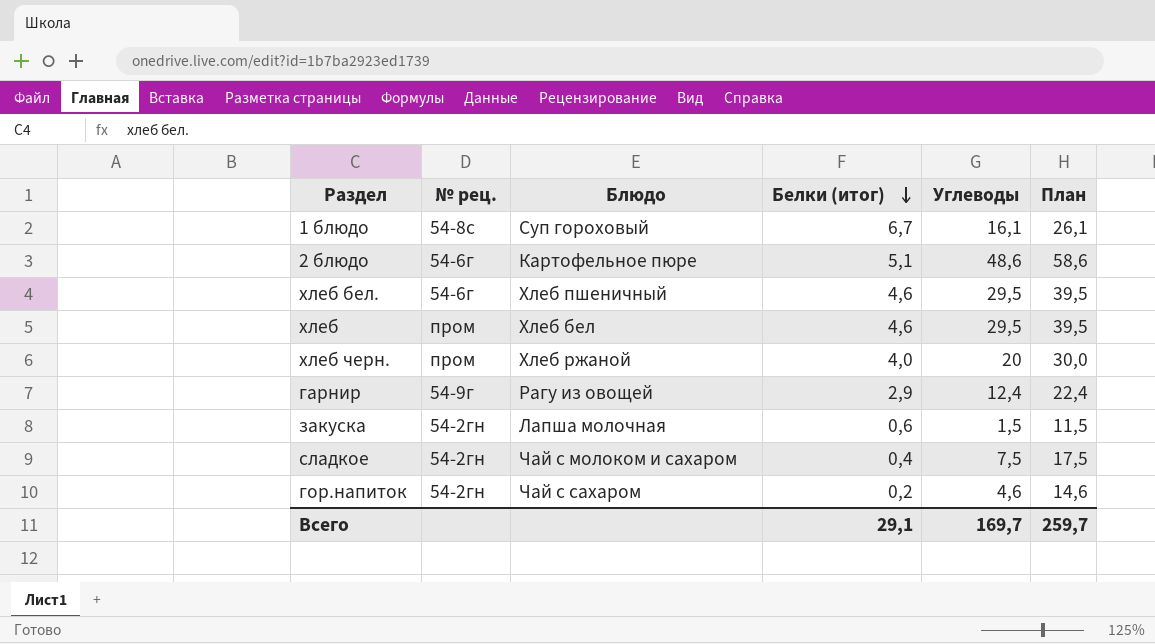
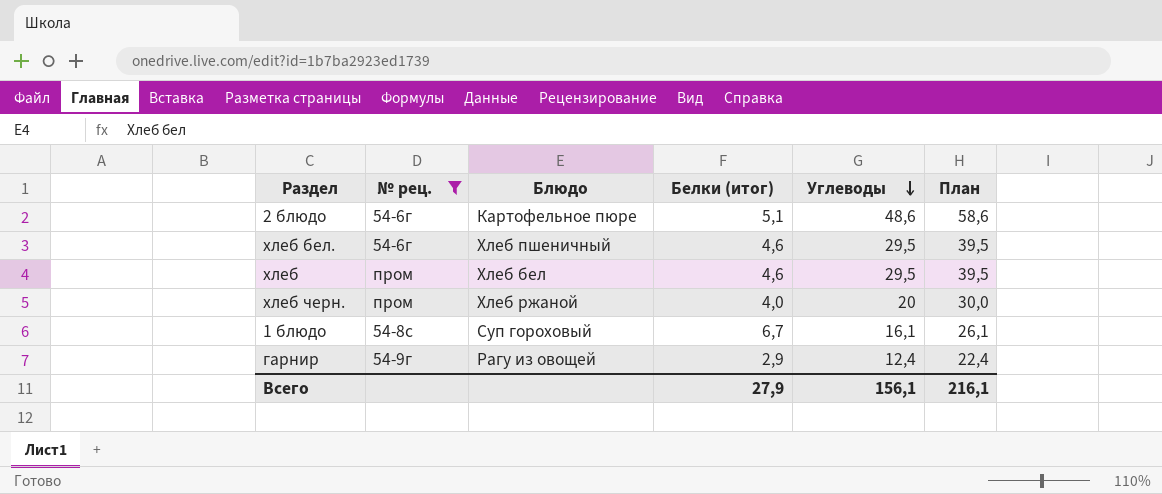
filter: none -> № рец. != 54-2гн
row order: Белки (итог) descending -> Углеводы descending
Всего | Белки (итог): 29,1 -> 27,9
Всего | Углеводы: 169,7 -> 156,1
Всего | План: 259,7 -> 216,1

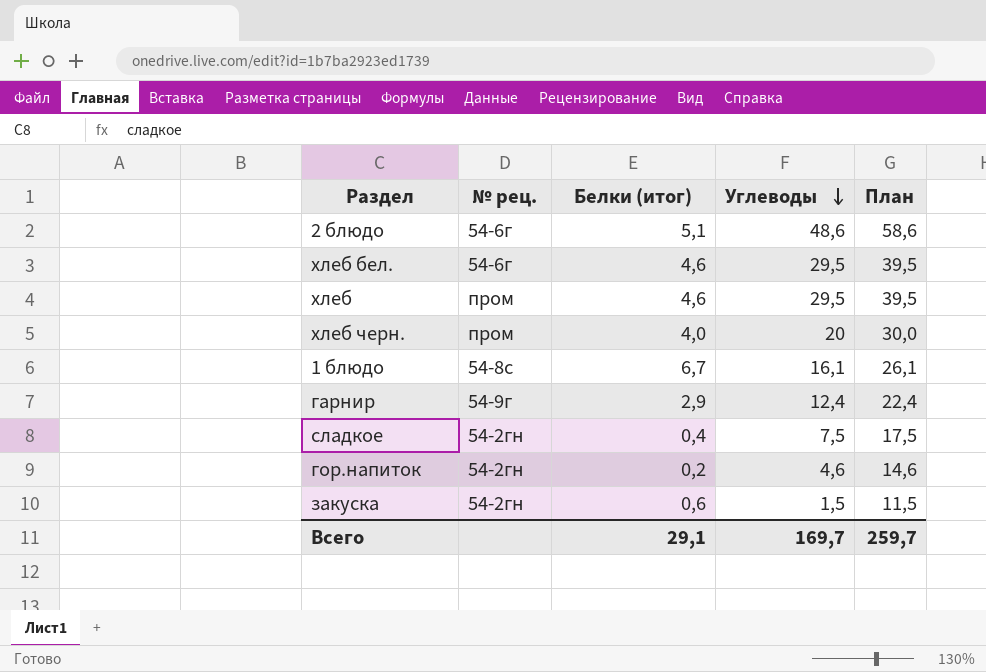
filter: № рец. != 54-2гн -> none
column Блюдо | position: 3 -> none
Всего | Белки (итог): 27,9 -> 29,1
Всего | Углеводы: 156,1 -> 169,7
Всего | План: 216,1 -> 259,7

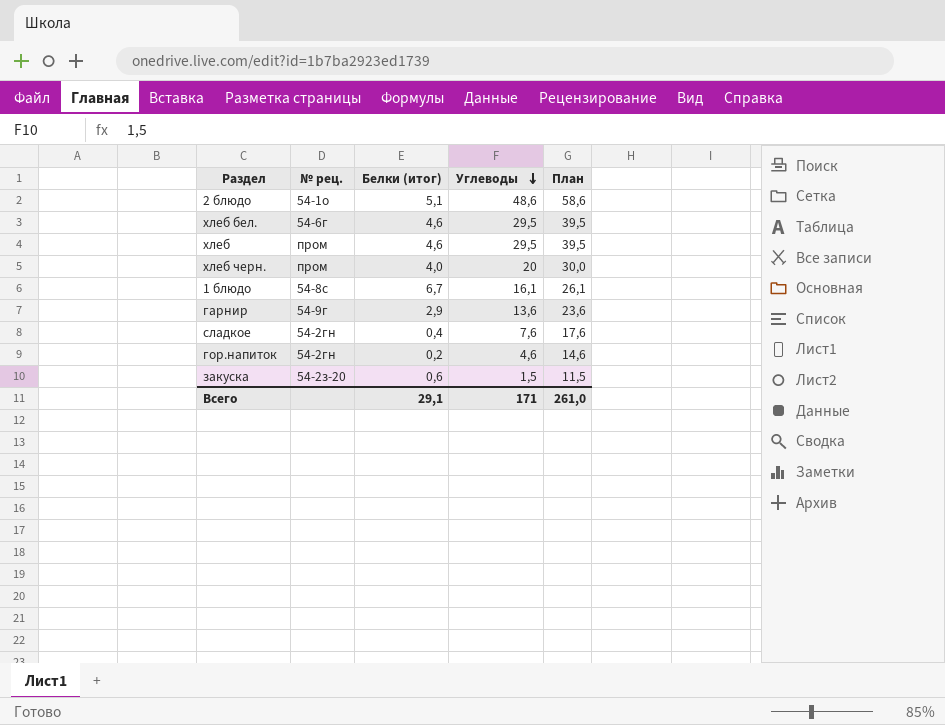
2 блюдо | № рец.: 54-6г -> 54-1о
гарнир | Углеводы: 12,4 -> 13,6
гарнир | План: 22,4 -> 23,6
сладкое | Углеводы: 7,5 -> 7,6
сладкое | План: 17,5 -> 17,6
закуска | № рец.: 54-2гн -> 54-2з-20
Всего | Углеводы: 169,7 -> 171
Всего | План: 259,7 -> 261,0

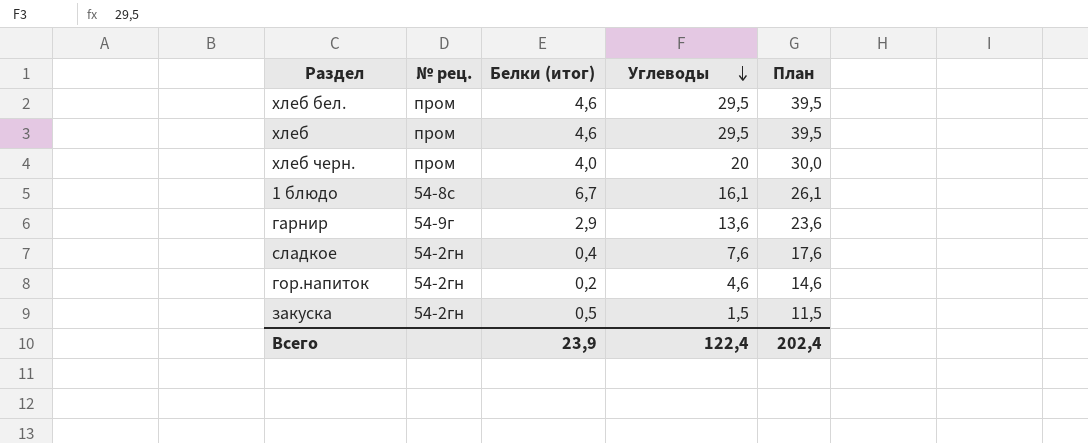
row 2 блюдо: 54-1о | 5,1 | 48,6 | 58,6 -> none
хлеб бел. | № рец.: 54-6г -> пром
закуска | № рец.: 54-2з-20 -> 54-2гн
закуска | Белки (итог): 0,6 -> 0,5
Всего | Белки (итог): 29,1 -> 23,9
Всего | Углеводы: 171 -> 122,4
Всего | План: 261,0 -> 202,4

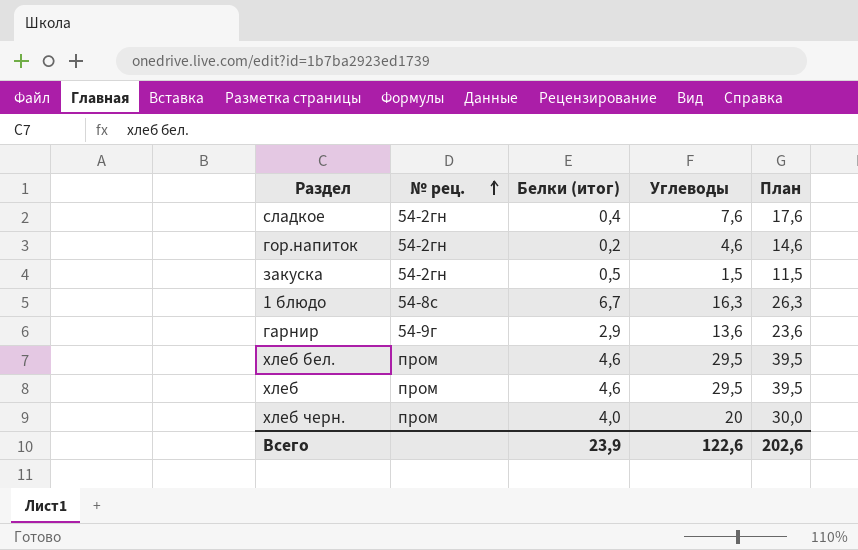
row order: Углеводы descending -> № рец. ascending
1 блюдо | Углеводы: 16,1 -> 16,3
1 блюдо | План: 26,1 -> 26,3
Всего | Углеводы: 122,4 -> 122,6
Всего | План: 202,4 -> 202,6

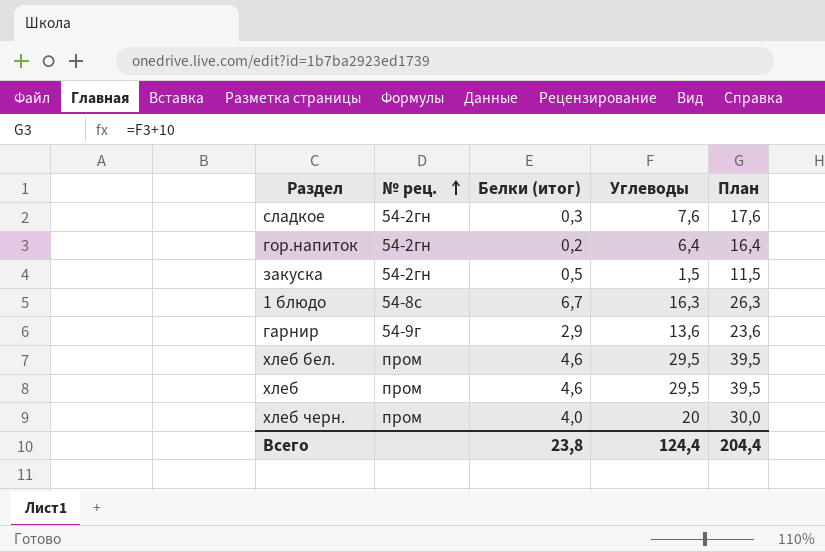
сладкое | Белки (итог): 0,4 -> 0,3
гор.напиток | Углеводы: 4,6 -> 6,4
гор.напиток | План: 14,6 -> 16,4
Всего | Белки (итог): 23,9 -> 23,8
Всего | Углеводы: 122,6 -> 124,4
Всего | План: 202,6 -> 204,4

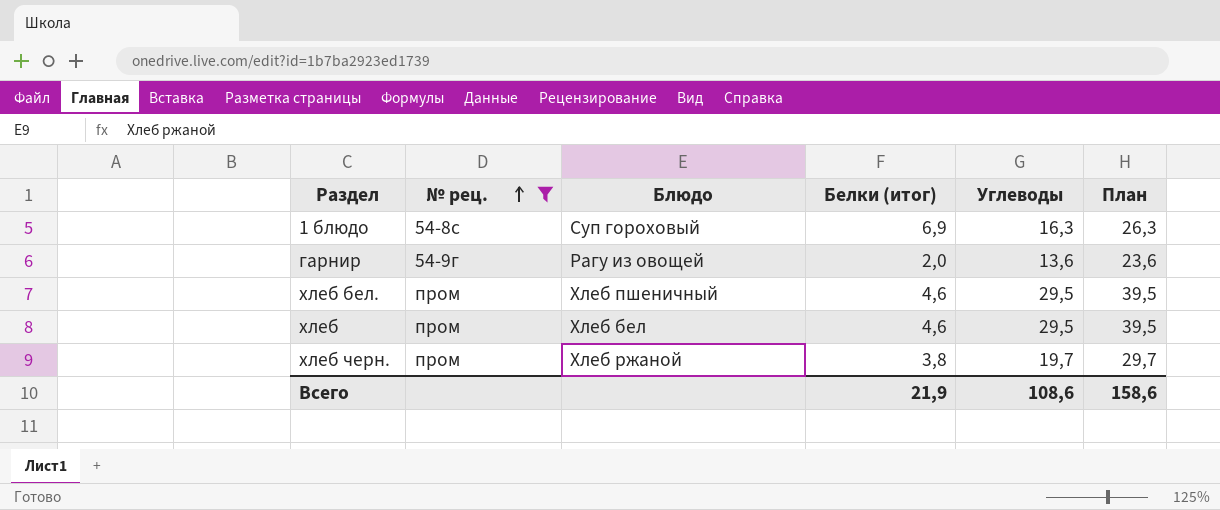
filter: none -> № рец. != 54-2гн
column Блюдо | position: none -> 3
1 блюдо | Белки (итог): 6,7 -> 6,9
гарнир | Белки (итог): 2,9 -> 2,0
хлеб черн. | Белки (итог): 4,0 -> 3,8
хлеб черн. | Углеводы: 20 -> 19,7
хлеб черн. | План: 30,0 -> 29,7
Всего | Белки (итог): 23,8 -> 21,9
Всего | Углеводы: 124,4 -> 108,6
Всего | План: 204,4 -> 158,6

